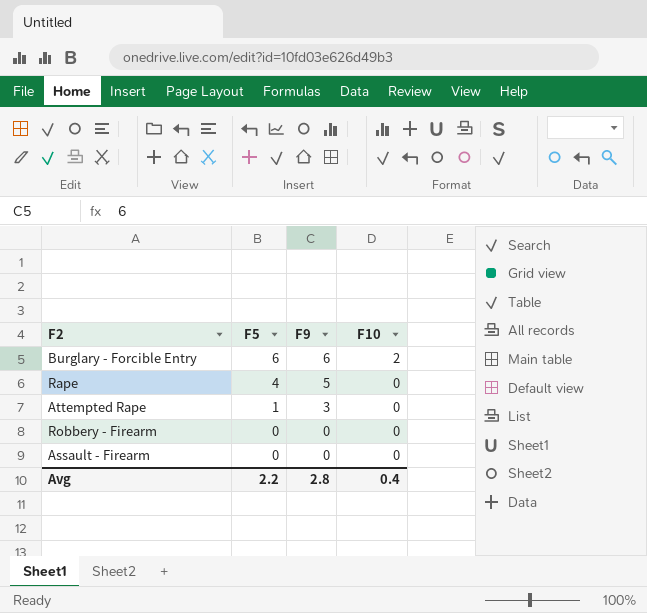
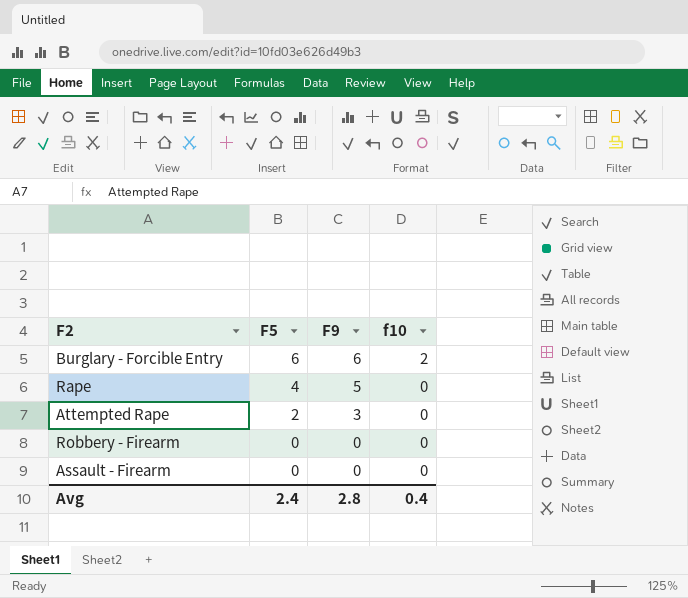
column name: F10 -> f10
Attempted Rape | F5: 1 -> 2
Avg | F5: 2.2 -> 2.4

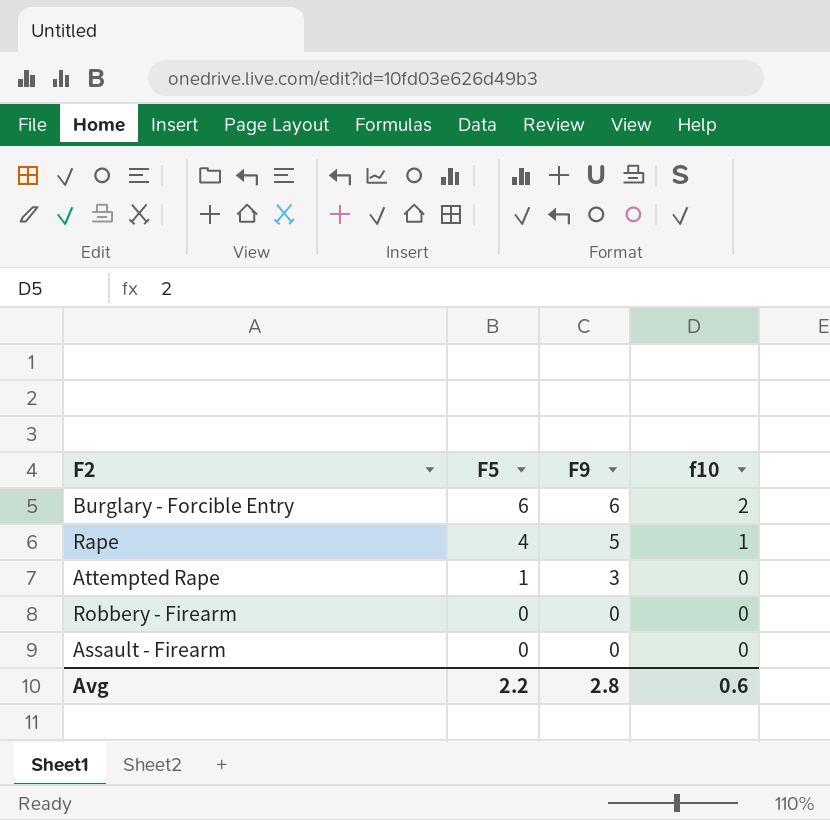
Rape | f10: 0 -> 1
Attempted Rape | F5: 2 -> 1
Avg | F5: 2.4 -> 2.2
Avg | f10: 0.4 -> 0.6

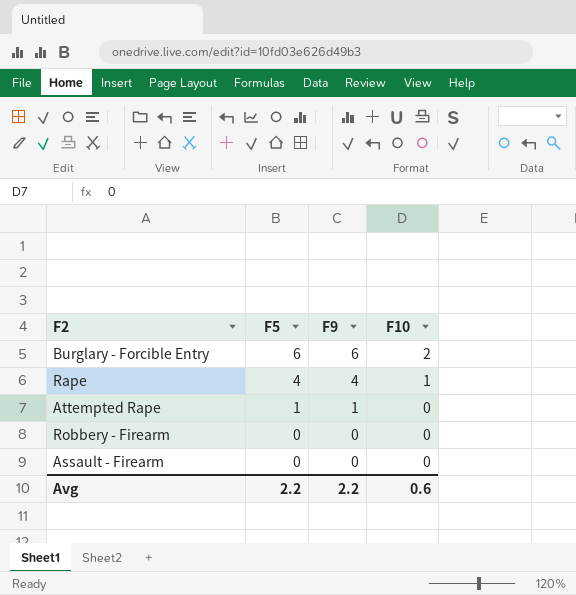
column name: f10 -> F10
Rape | F9: 5 -> 4
Attempted Rape | F9: 3 -> 1
Avg | F9: 2.8 -> 2.2

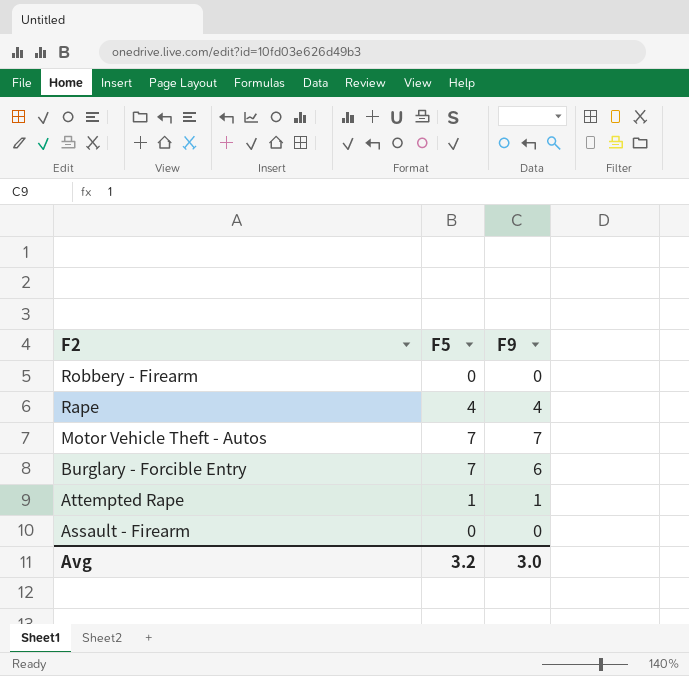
row order: F5 descending -> F2 descending
column F10 | position: 4 -> none
row Motor Vehicle Theft - Autos: none -> 7 | 7
Burglary - Forcible Entry | F5: 6 -> 7
Avg | F5: 2.2 -> 3.2
Avg | F9: 2.2 -> 3.0

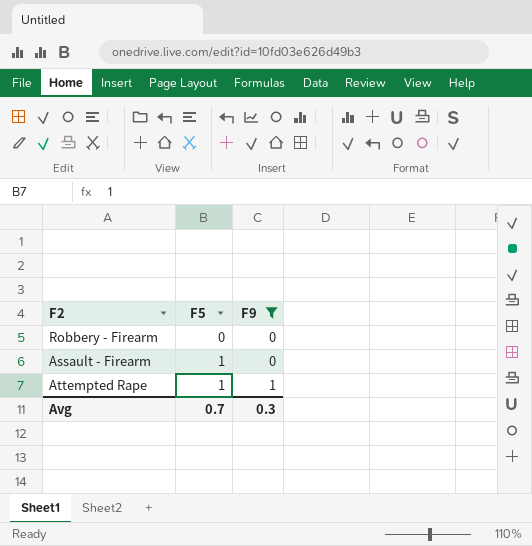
filter: none -> F9 <= 1
row order: F2 descending -> F5 ascending
Assault - Firearm | F5: 0 -> 1
Avg | F5: 3.2 -> 0.7
Avg | F9: 3.0 -> 0.3

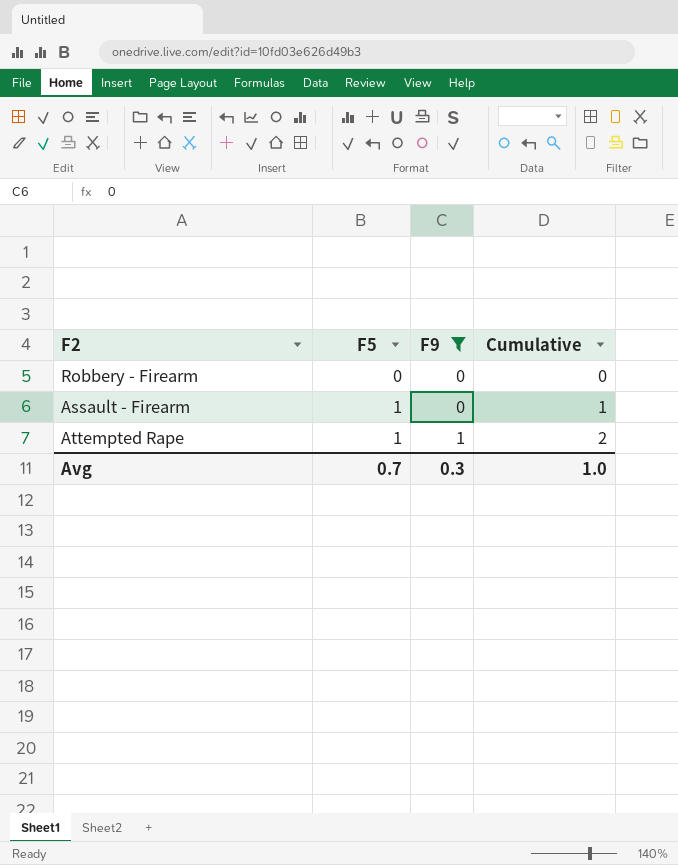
column Cumulative | formula: none -> [F5] + [F9]

